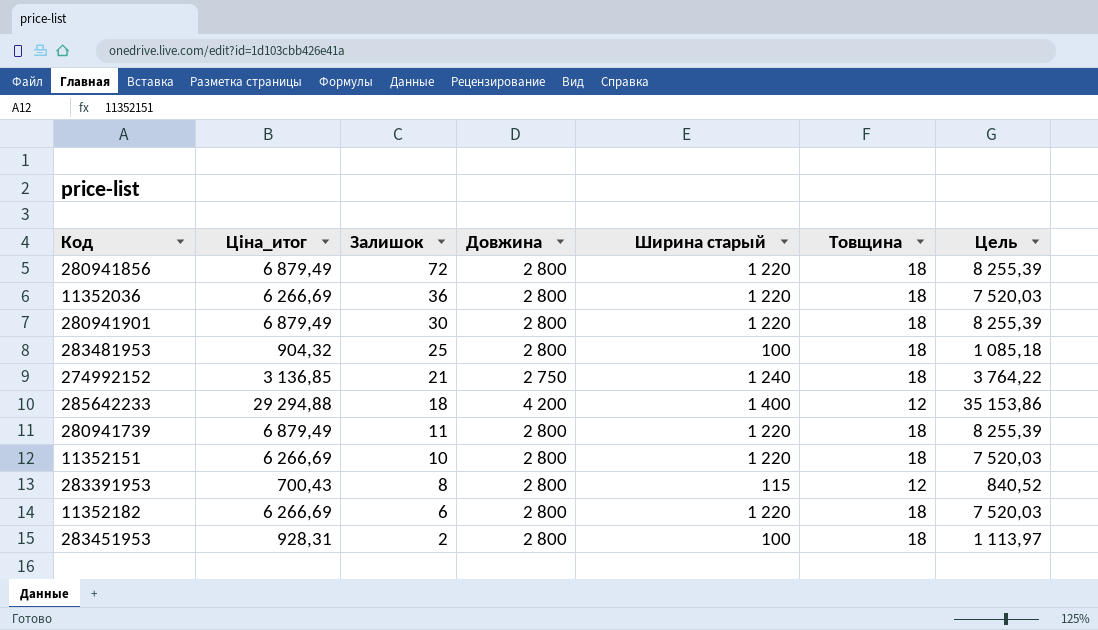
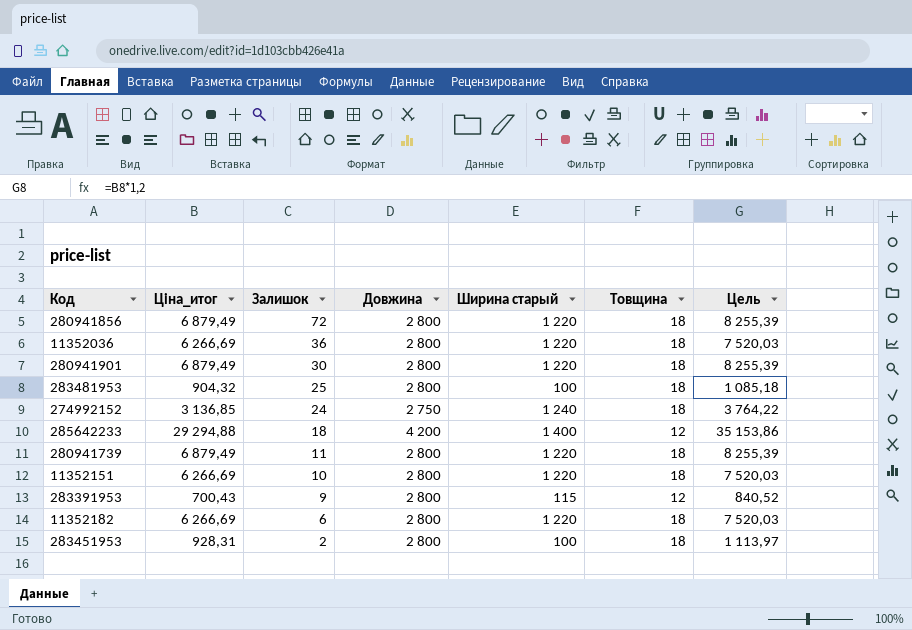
274992152 | Залишок: 21 -> 24
283391953 | Залишок: 8 -> 9

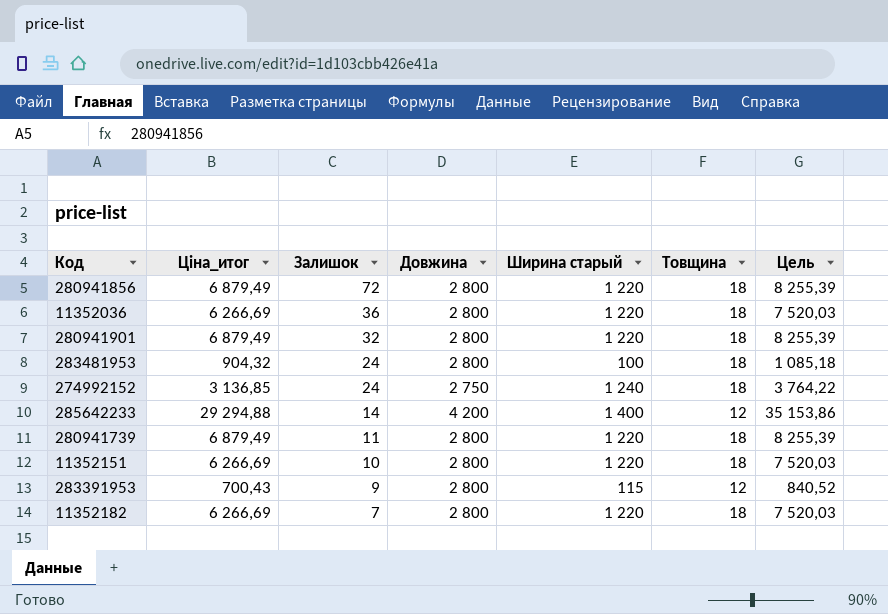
row 283451953: 928,31 | 2 | 2 800 | 100 | 18 | 1 113,97 -> none
280941901 | Залишок: 30 -> 32
283481953 | Залишок: 25 -> 24
285642233 | Залишок: 18 -> 14
11352182 | Залишок: 6 -> 7

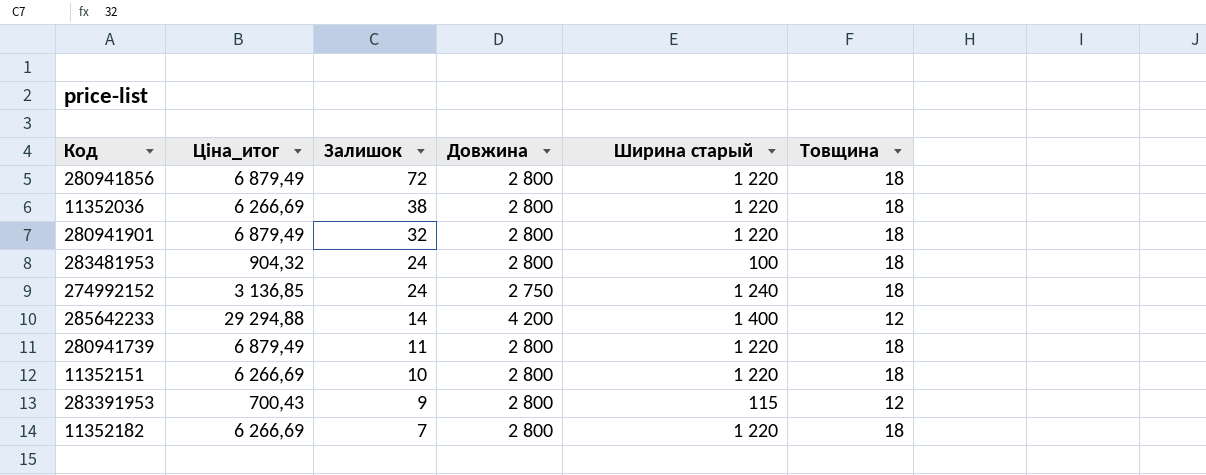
column Цель | formula: [Ціна_итог] * 1,2 -> none
11352036 | Залишок: 36 -> 38

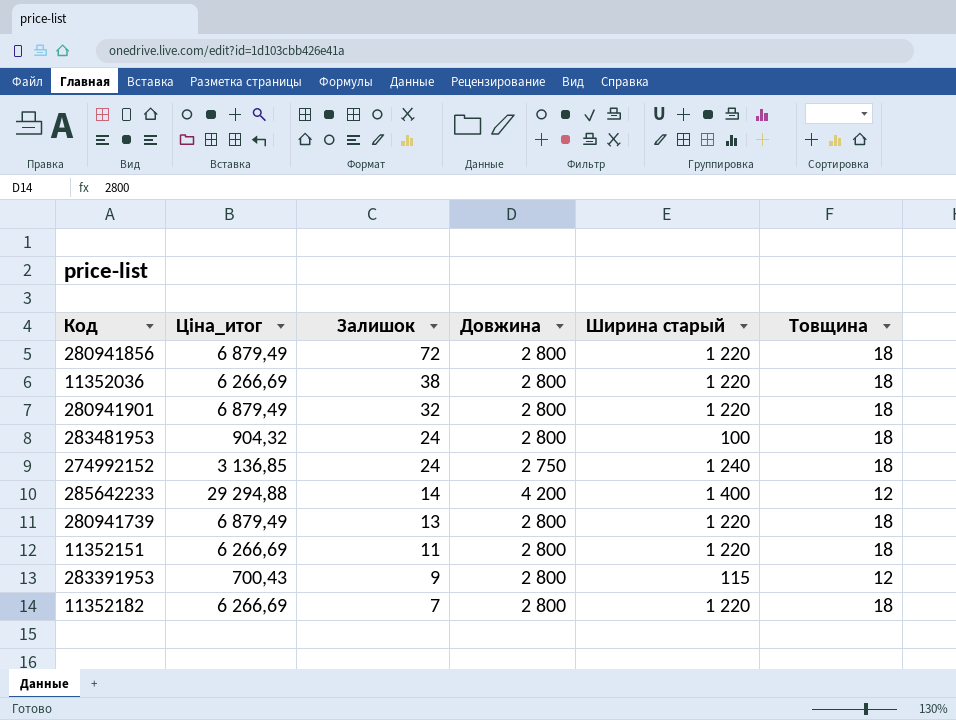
280941739 | Залишок: 11 -> 13
11352151 | Залишок: 10 -> 11

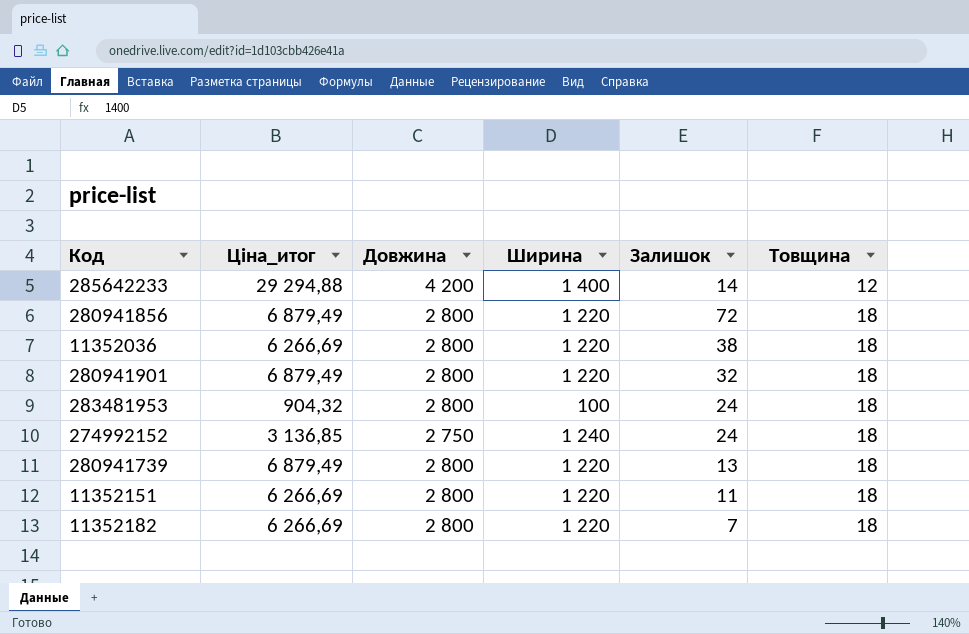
row order: Залишок descending -> Товщина ascending
column name: Ширина старый -> Ширина
column Залишок | position: 3 -> 5
row 283391953: 700,43 | 9 | 2 800 | 115 | 12 -> none

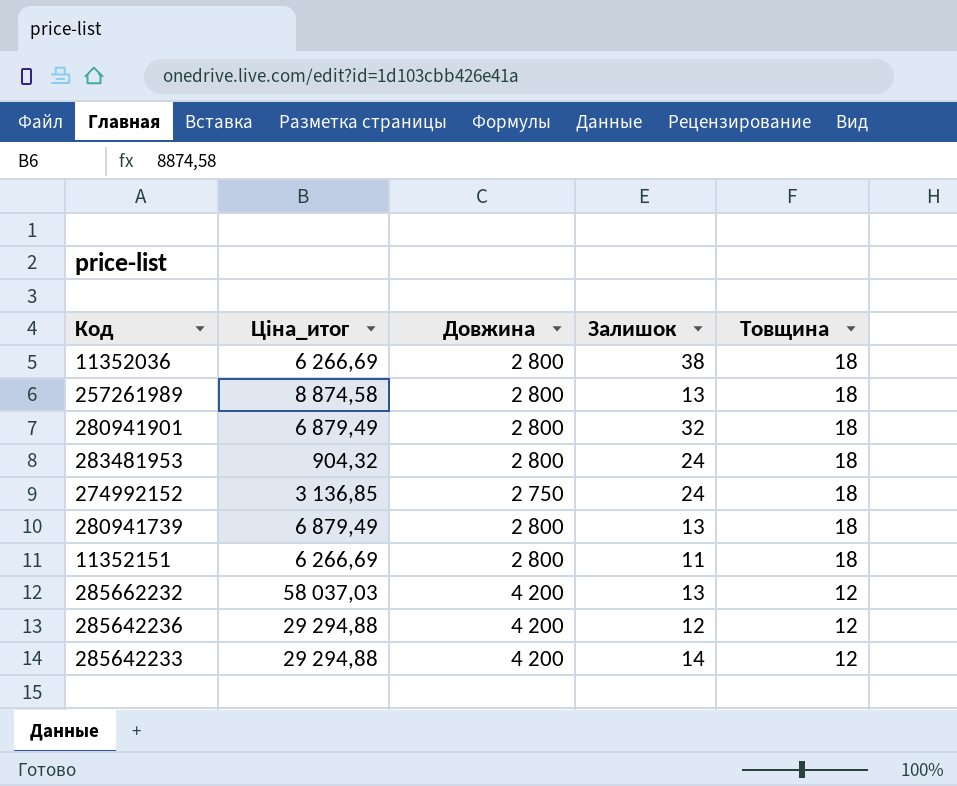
row order: Товщина ascending -> Товщина descending
column Ширина | position: 4 -> none
row 280941856: 6 879,49 | 2 800 | 1 220 | 72 | 18 -> none
row 11352182: 6 266,69 | 2 800 | 1 220 | 7 | 18 -> none
row 257261989: none -> 8 874,58 | 2 800 | 13 | 18
row 285662232: none -> 58 037,03 | 4 200 | 13 | 12
row 285642236: none -> 29 294,88 | 4 200 | 12 | 12

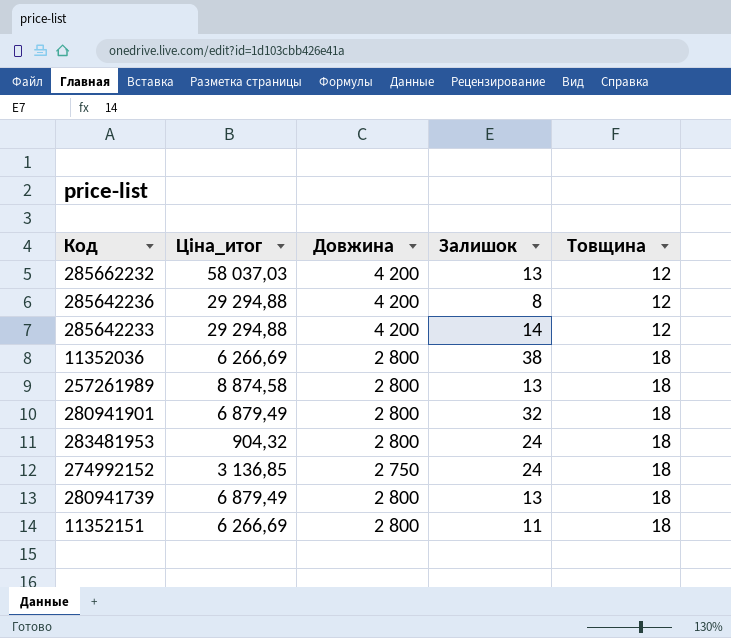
row order: Товщина descending -> Товщина ascending
285642236 | Залишок: 12 -> 8

